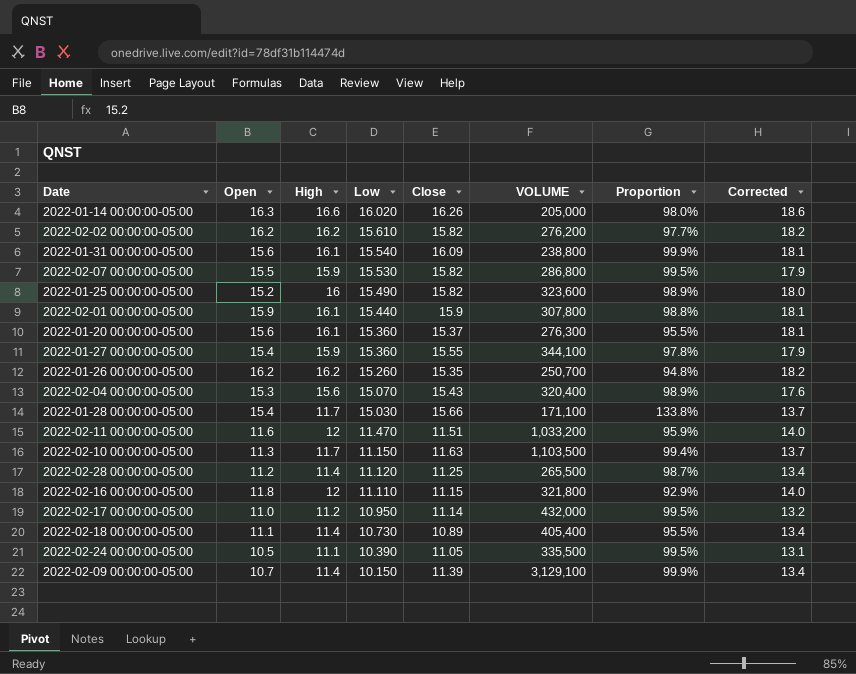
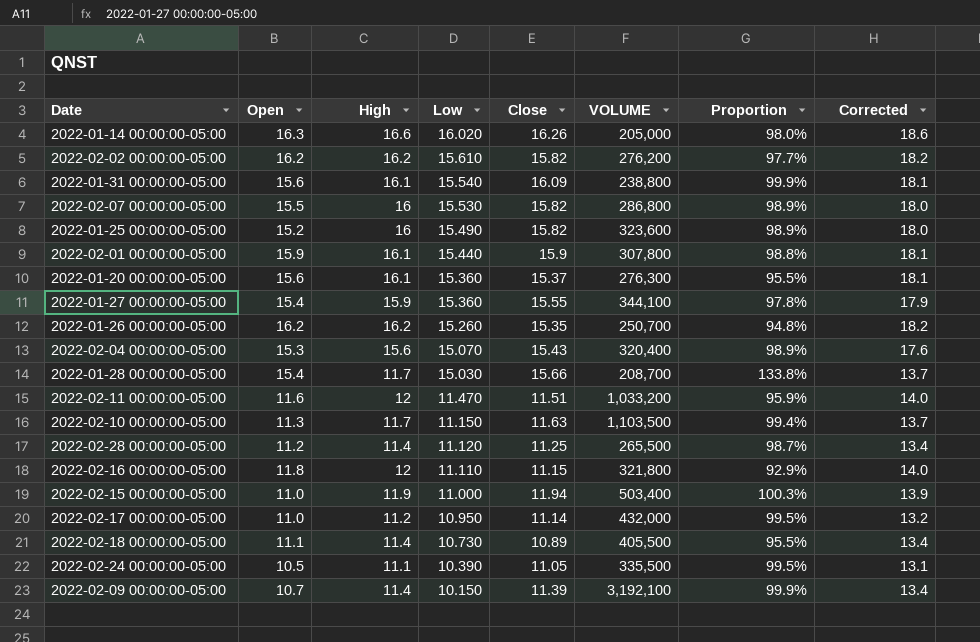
2022-02-07 00:00:00-05:00 | High: 15.9 -> 16
2022-02-07 00:00:00-05:00 | Proportion: 99.5% -> 98.9%
2022-02-07 00:00:00-05:00 | Corrected: 17.9 -> 18.0
2022-01-28 00:00:00-05:00 | VOLUME: 171,100 -> 208,700
row 2022-02-15 00:00:00-05:00: none -> 11.0 | 11.9 | 11.000 | 11.94 | 503,400 | 100.3% | 13.9
2022-02-18 00:00:00-05:00 | VOLUME: 405,400 -> 405,500
2022-02-09 00:00:00-05:00 | VOLUME: 3,129,100 -> 3,192,100

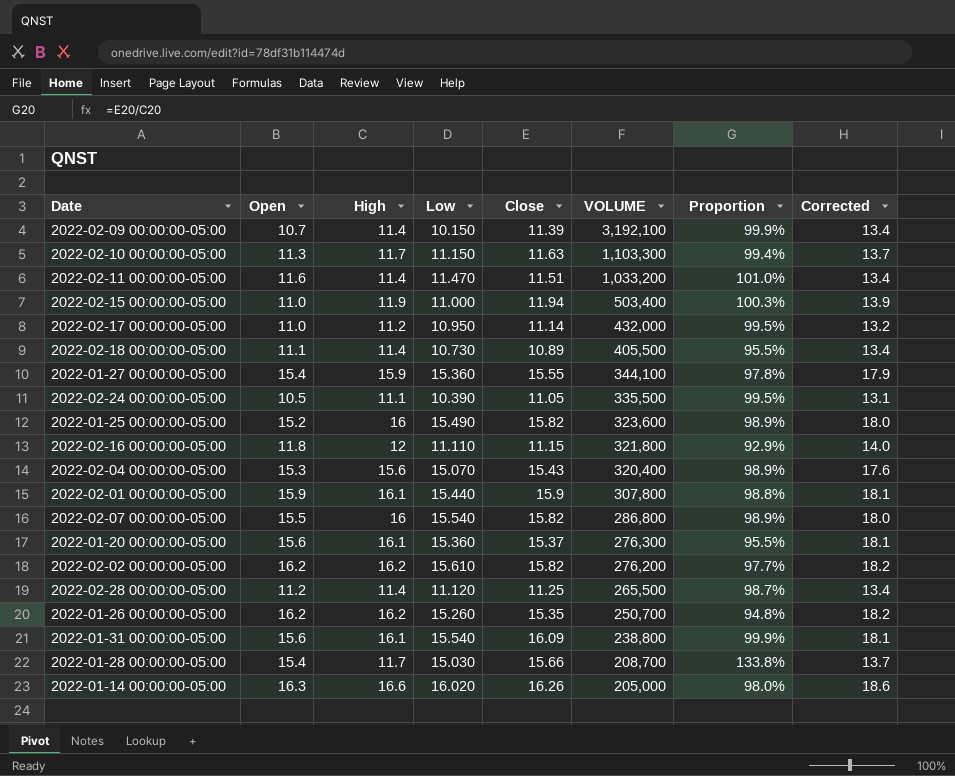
row order: Low descending -> VOLUME descending
2022-02-10 00:00:00-05:00 | VOLUME: 1,103,500 -> 1,103,300
2022-02-11 00:00:00-05:00 | High: 12 -> 11.4
2022-02-11 00:00:00-05:00 | Proportion: 95.9% -> 101.0%
2022-02-11 00:00:00-05:00 | Corrected: 14.0 -> 13.4
2022-02-07 00:00:00-05:00 | Low: 15.530 -> 15.540

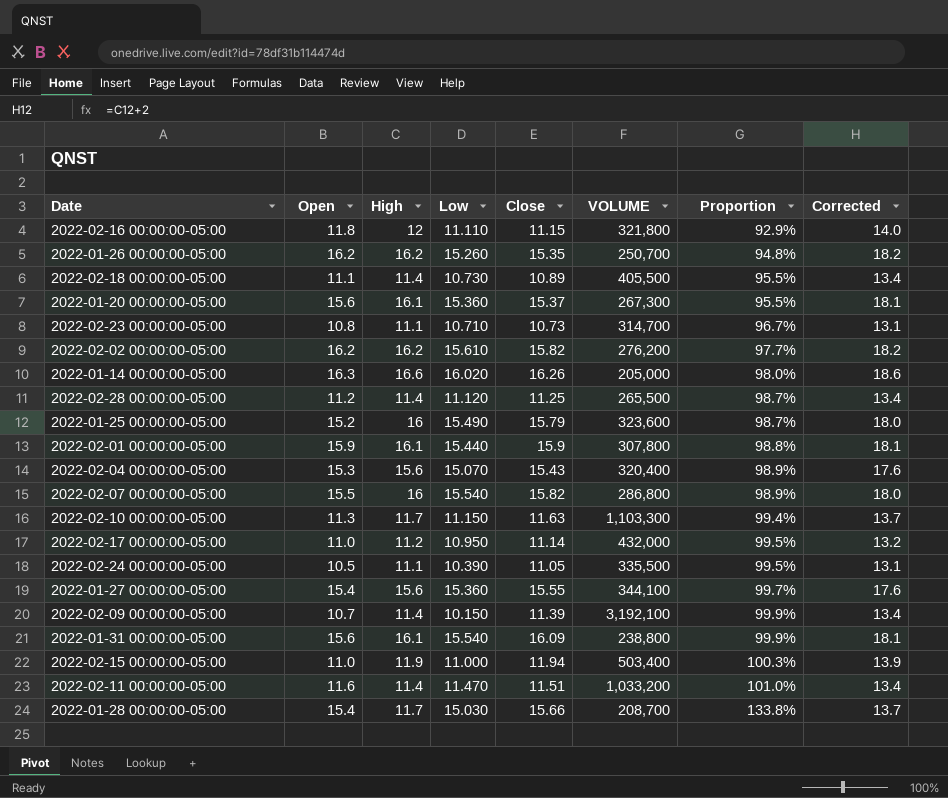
row order: VOLUME descending -> Proportion ascending
2022-01-20 00:00:00-05:00 | VOLUME: 276,300 -> 267,300
row 2022-02-23 00:00:00-05:00: none -> 10.8 | 11.1 | 10.710 | 10.73 | 314,700 | 96.7% | 13.1
2022-01-25 00:00:00-05:00 | Close: 15.82 -> 15.79
2022-01-25 00:00:00-05:00 | Proportion: 98.9% -> 98.7%
2022-01-27 00:00:00-05:00 | High: 15.9 -> 15.6
2022-01-27 00:00:00-05:00 | Proportion: 97.8% -> 99.7%
2022-01-27 00:00:00-05:00 | Corrected: 17.9 -> 17.6

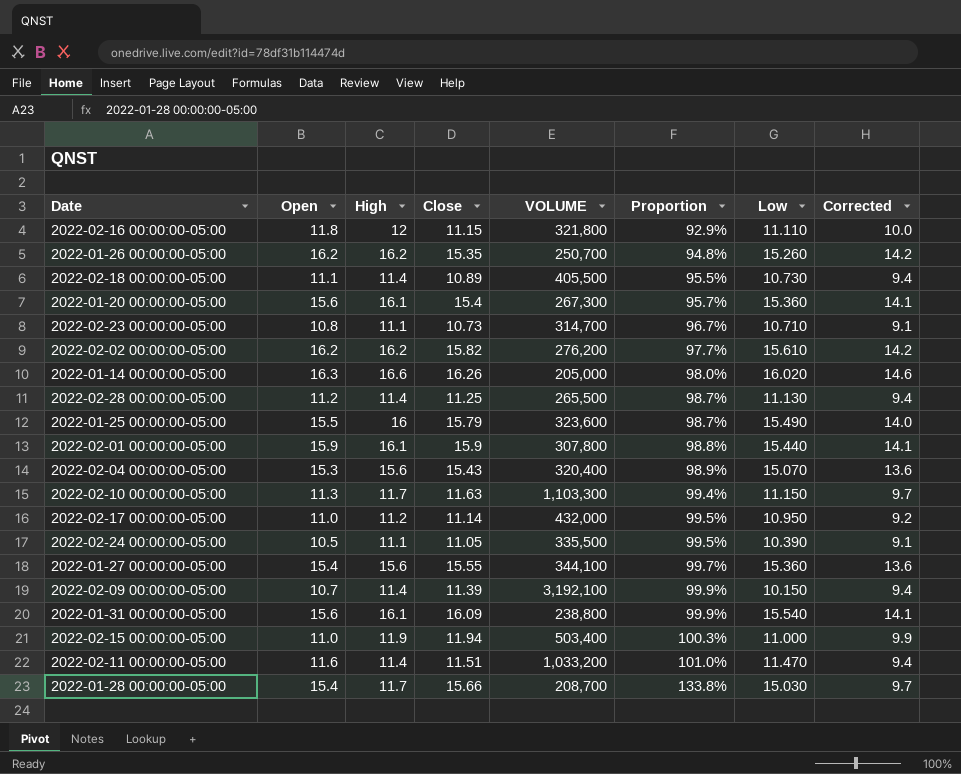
column Low | position: 4 -> 7
column Corrected | formula: [High] + 2 -> [High] - 2
row 2022-02-07 00:00:00-05:00: 15.5 | 16 | 15.540 | 15.82 | 286,800 | 98.9% | 18.0 -> none
2022-01-20 00:00:00-05:00 | Close: 15.37 -> 15.4
2022-01-20 00:00:00-05:00 | Proportion: 95.5% -> 95.7%
2022-02-28 00:00:00-05:00 | Low: 11.120 -> 11.130
2022-01-25 00:00:00-05:00 | Open: 15.2 -> 15.5

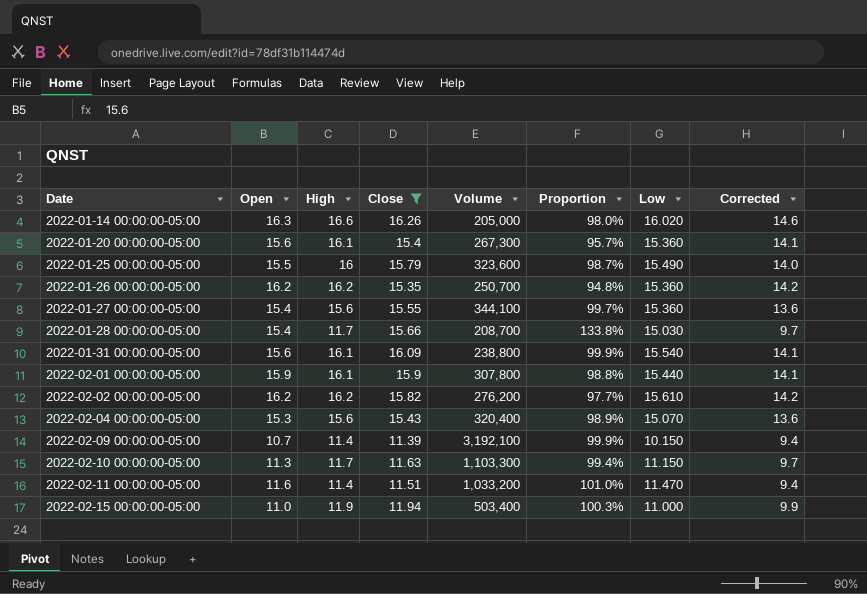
filter: none -> Close >= 11.39
row order: Proportion ascending -> Date ascending
column name: VOLUME -> Volume
2022-01-26 00:00:00-05:00 | Low: 15.260 -> 15.360

